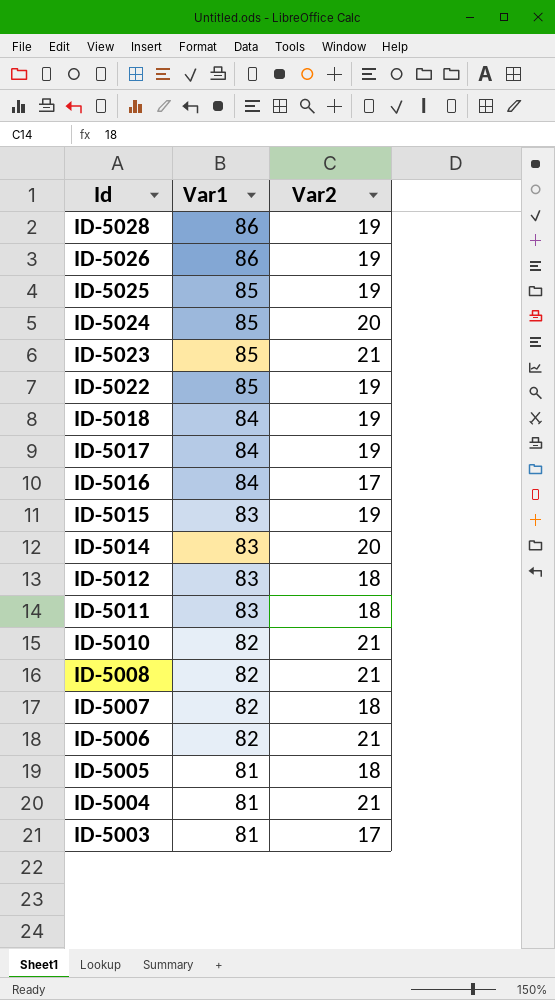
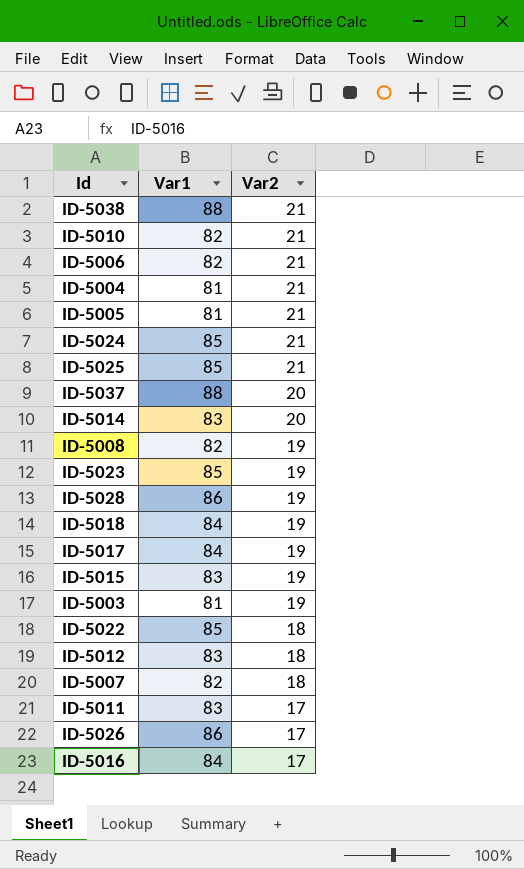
row order: Id descending -> Var2 descending
row ID-5038: none -> 88 | 21
ID-5005 | Var2: 18 -> 21
ID-5024 | Var2: 20 -> 21
ID-5025 | Var2: 19 -> 21
row ID-5037: none -> 88 | 20
ID-5008 | Var2: 21 -> 19
ID-5023 | Var2: 21 -> 19
ID-5003 | Var2: 17 -> 19
ID-5022 | Var2: 19 -> 18
ID-5011 | Var2: 18 -> 17
ID-5026 | Var2: 19 -> 17

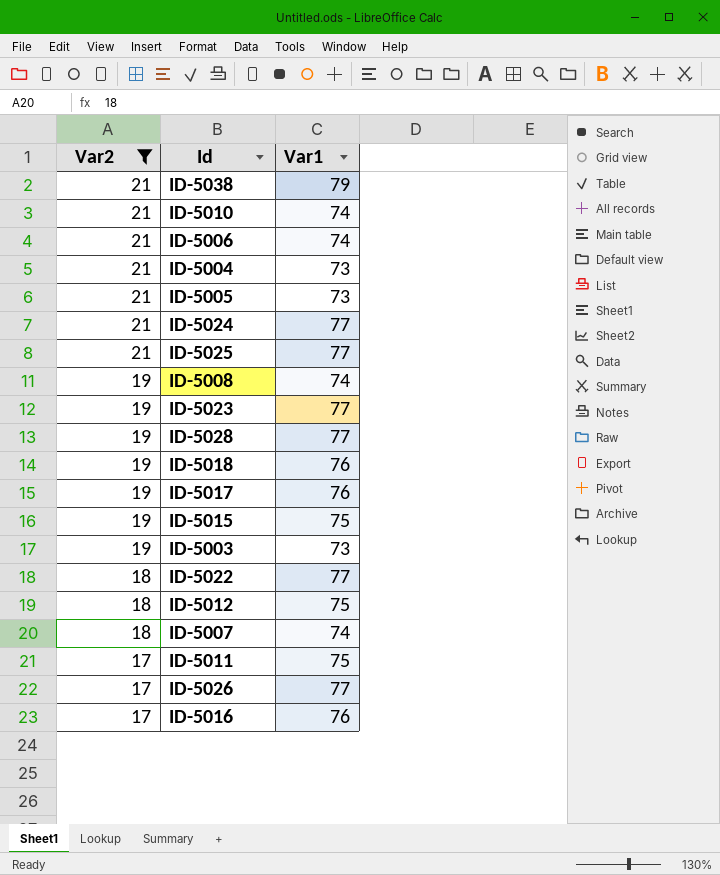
filter: none -> Var2 != 20
column Var2 | position: 3 -> 1
ID-5038 | Var1: 88 -> 79
ID-5010 | Var1: 82 -> 74
ID-5006 | Var1: 82 -> 74
ID-5004 | Var1: 81 -> 73
ID-5005 | Var1: 81 -> 73
ID-5024 | Var1: 85 -> 77
ID-5025 | Var1: 85 -> 77
ID-5008 | Var1: 82 -> 74
ID-5023 | Var1: 85 -> 77
ID-5028 | Var1: 86 -> 77
ID-5018 | Var1: 84 -> 76
ID-5017 | Var1: 84 -> 76
ID-5015 | Var1: 83 -> 75
ID-5003 | Var1: 81 -> 73
ID-5022 | Var1: 85 -> 77
ID-5012 | Var1: 83 -> 75
ID-5007 | Var1: 82 -> 74
ID-5011 | Var1: 83 -> 75
ID-5026 | Var1: 86 -> 77
ID-5016 | Var1: 84 -> 76

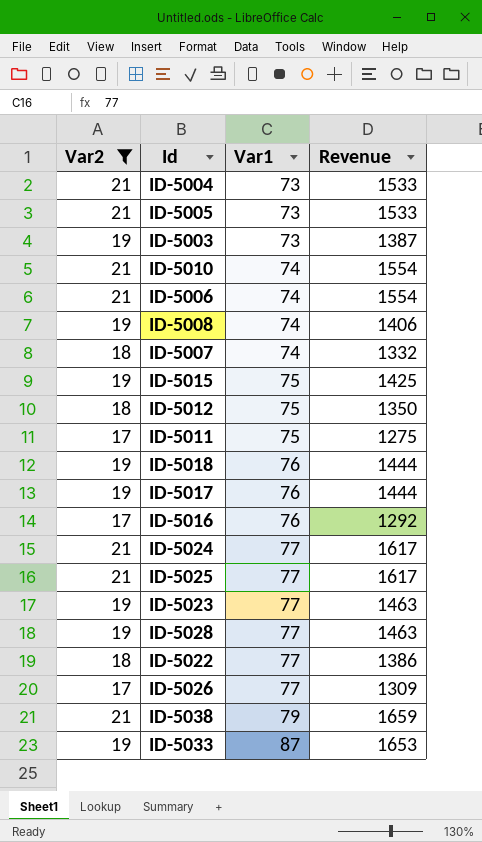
row order: Var2 descending -> Var1 ascending
column Revenue | formula: none -> [Var2] * [Var1]
row ID-5033: none -> 19 | 87 | 1653

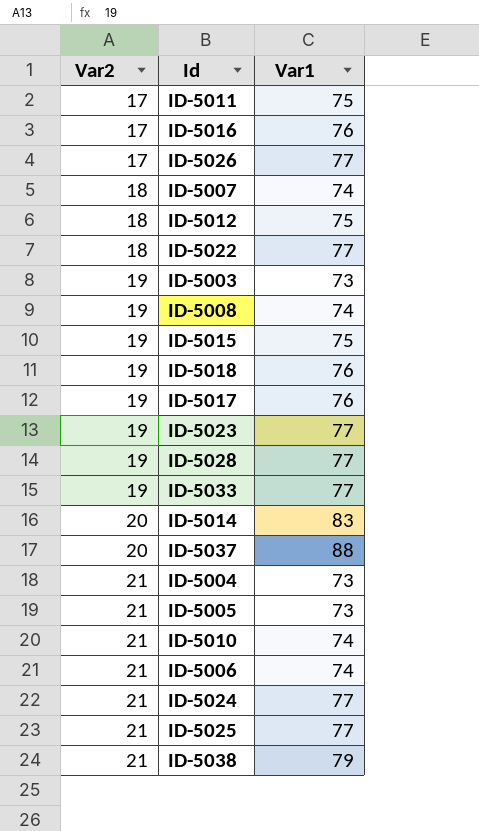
filter: Var2 != 20 -> none
row order: Var1 ascending -> Var2 ascending
column Revenue | formula: [Var2] * [Var1] -> none
ID-5033 | Var1: 87 -> 77

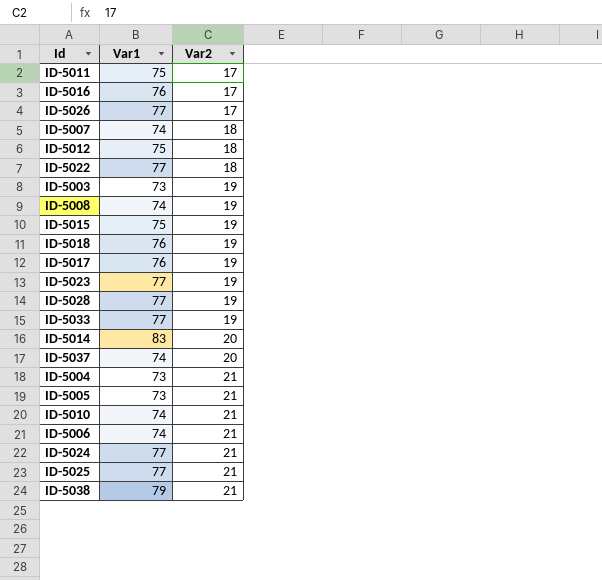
column Var2 | position: 1 -> 3
ID-5037 | Var1: 88 -> 74

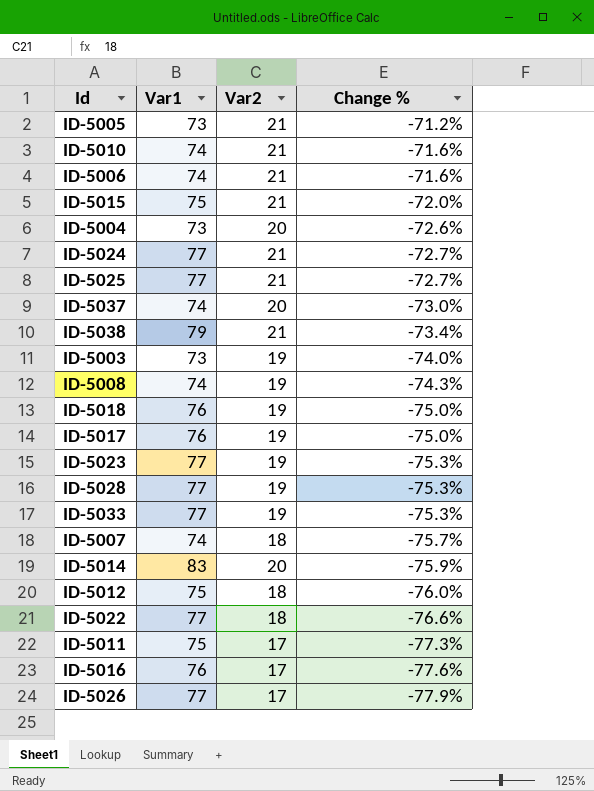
row order: Var2 ascending -> Change % descending
column Change % | formula: none -> ([Var2] - [Var1]) / [Var1]
ID-5015 | Var2: 19 -> 21
ID-5004 | Var2: 21 -> 20

